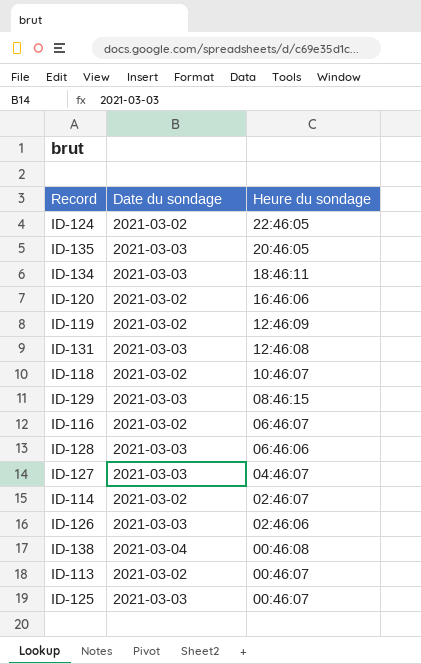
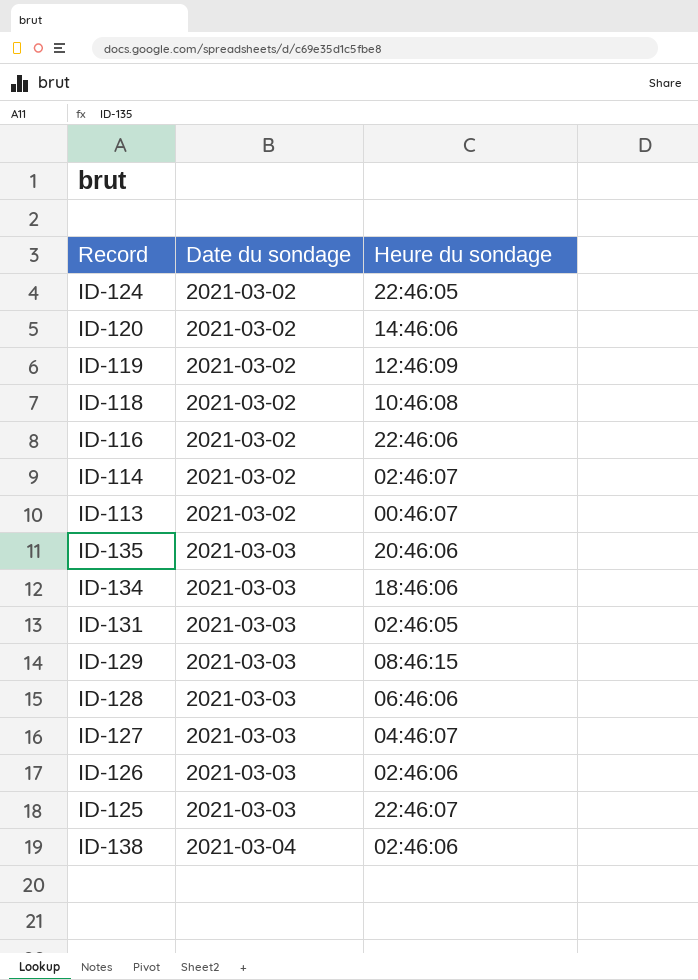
row order: Heure du sondage descending -> Date du sondage ascending
ID-120 | Heure du sondage: 16:46:06 -> 14:46:06
ID-118 | Heure du sondage: 10:46:07 -> 10:46:08
ID-116 | Heure du sondage: 06:46:07 -> 22:46:06
ID-135 | Heure du sondage: 20:46:05 -> 20:46:06
ID-134 | Heure du sondage: 18:46:11 -> 18:46:06
ID-131 | Heure du sondage: 12:46:08 -> 02:46:05
ID-125 | Heure du sondage: 00:46:07 -> 22:46:07
ID-138 | Heure du sondage: 00:46:08 -> 02:46:06

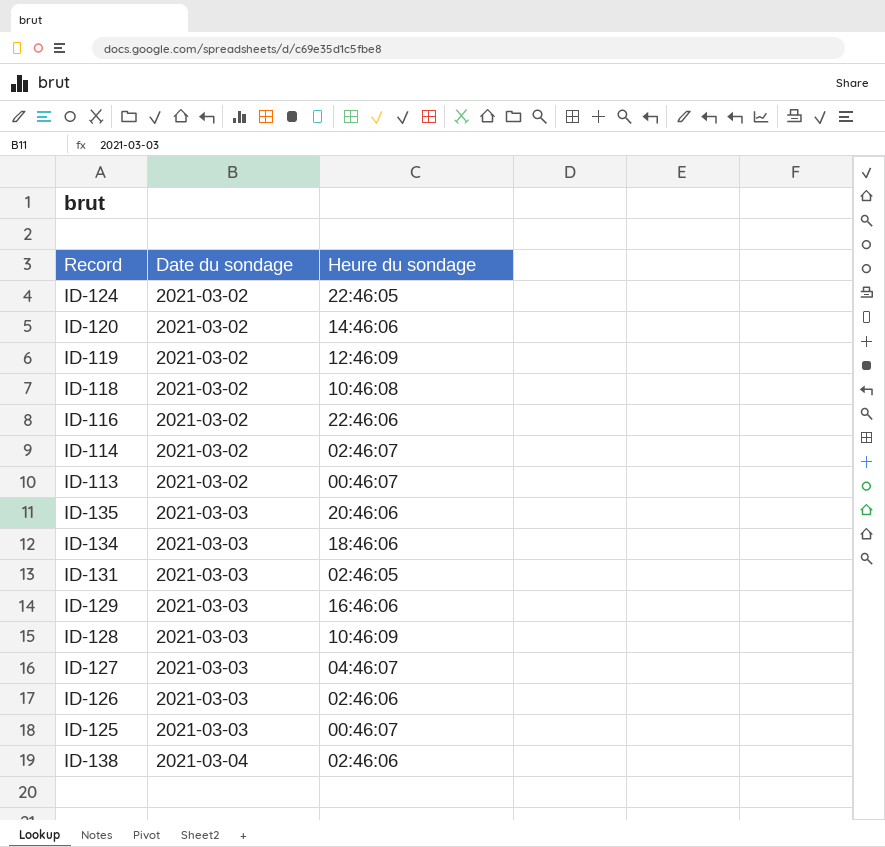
ID-129 | Heure du sondage: 08:46:15 -> 16:46:06
ID-128 | Heure du sondage: 06:46:06 -> 10:46:09
ID-125 | Heure du sondage: 22:46:07 -> 00:46:07

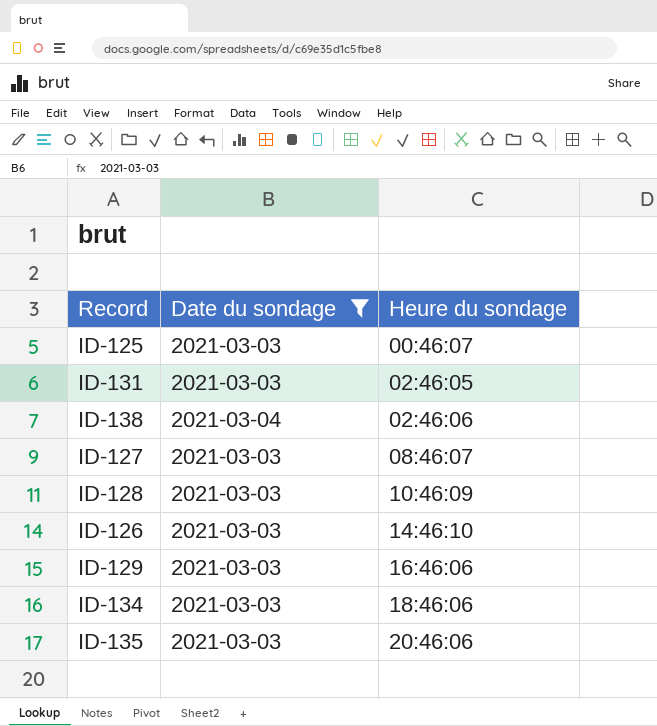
filter: none -> Date du sondage != 2021-03-02
row order: Date du sondage ascending -> Heure du sondage ascending
ID-127 | Heure du sondage: 04:46:07 -> 08:46:07
ID-126 | Heure du sondage: 02:46:06 -> 14:46:10

